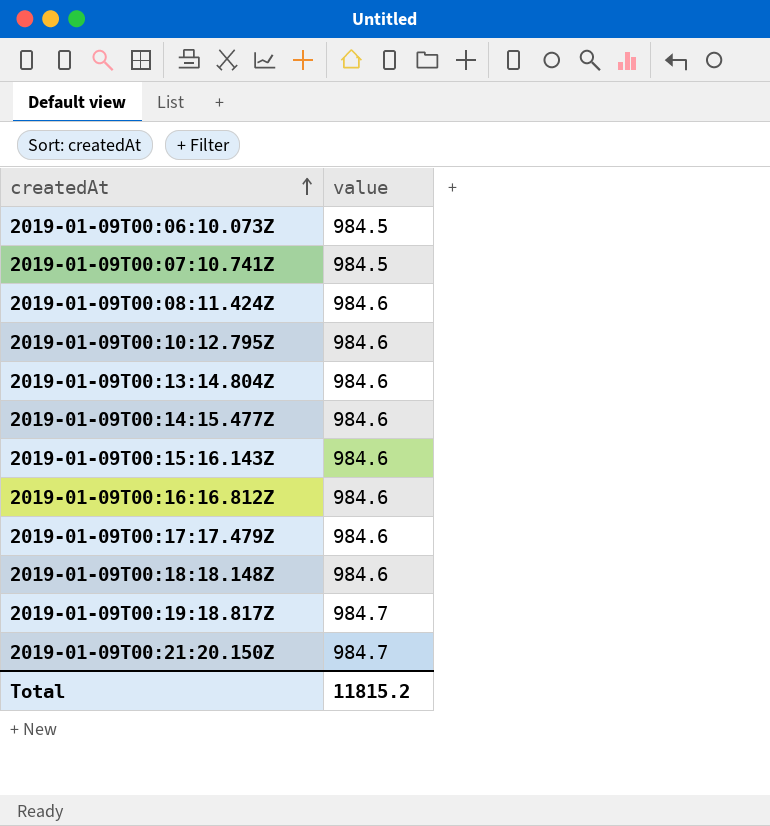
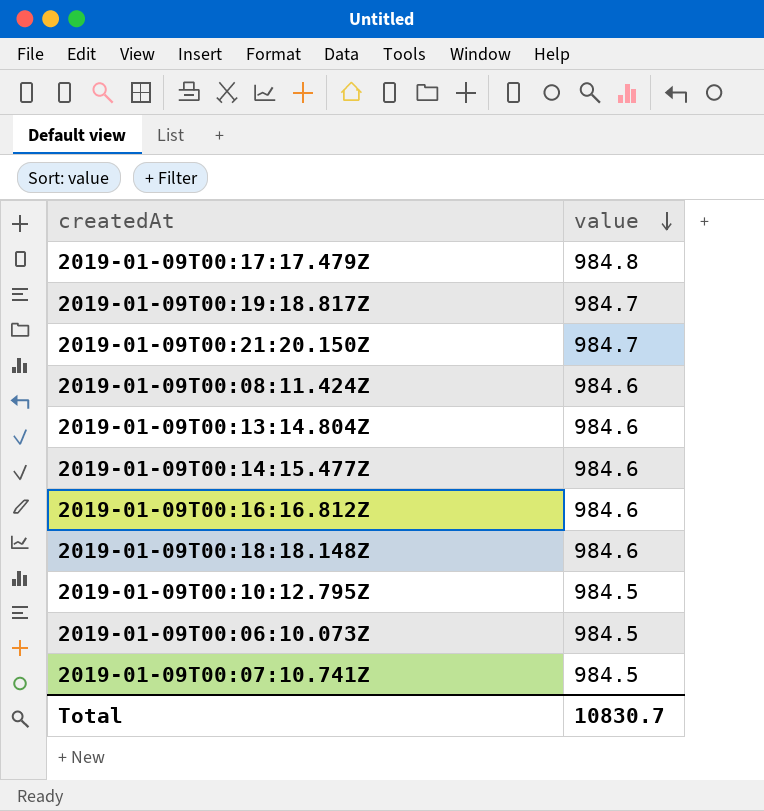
row order: createdAt ascending -> value descending
row 2019-01-09T00:15:16.143Z: 984.6 -> none
2019-01-09T00:17:17.479Z | value: 984.6 -> 984.8
2019-01-09T00:10:12.795Z | value: 984.6 -> 984.5
Total | value: 11815.2 -> 10830.7

